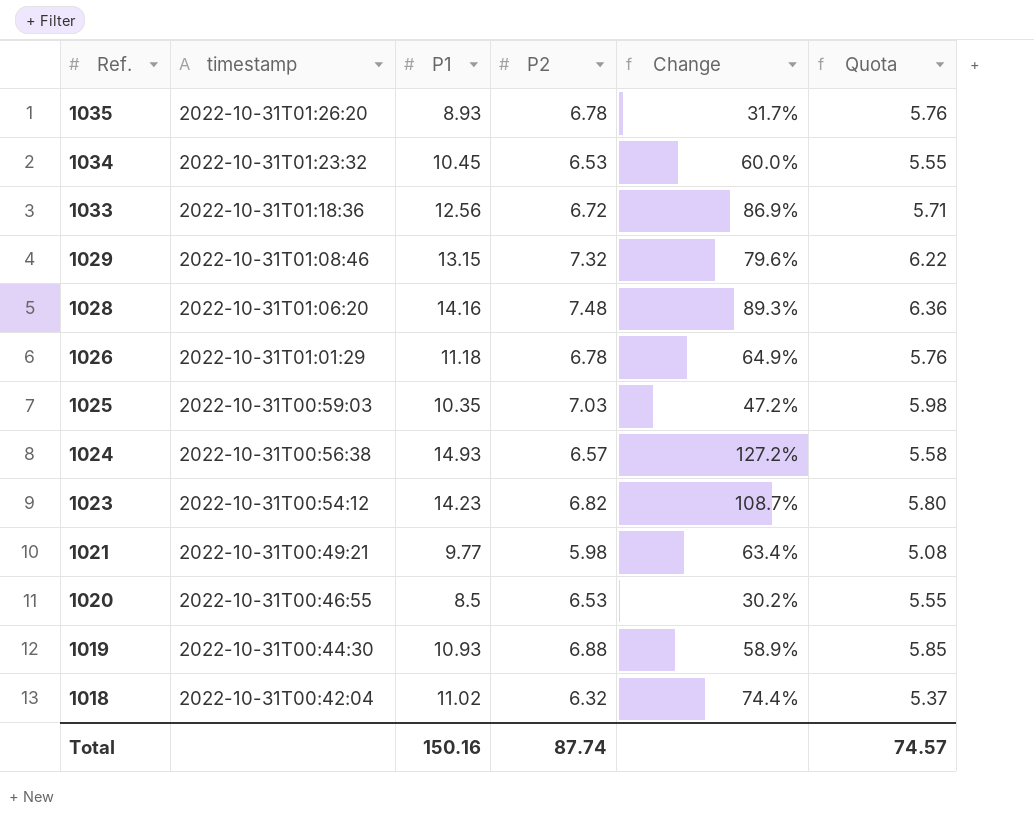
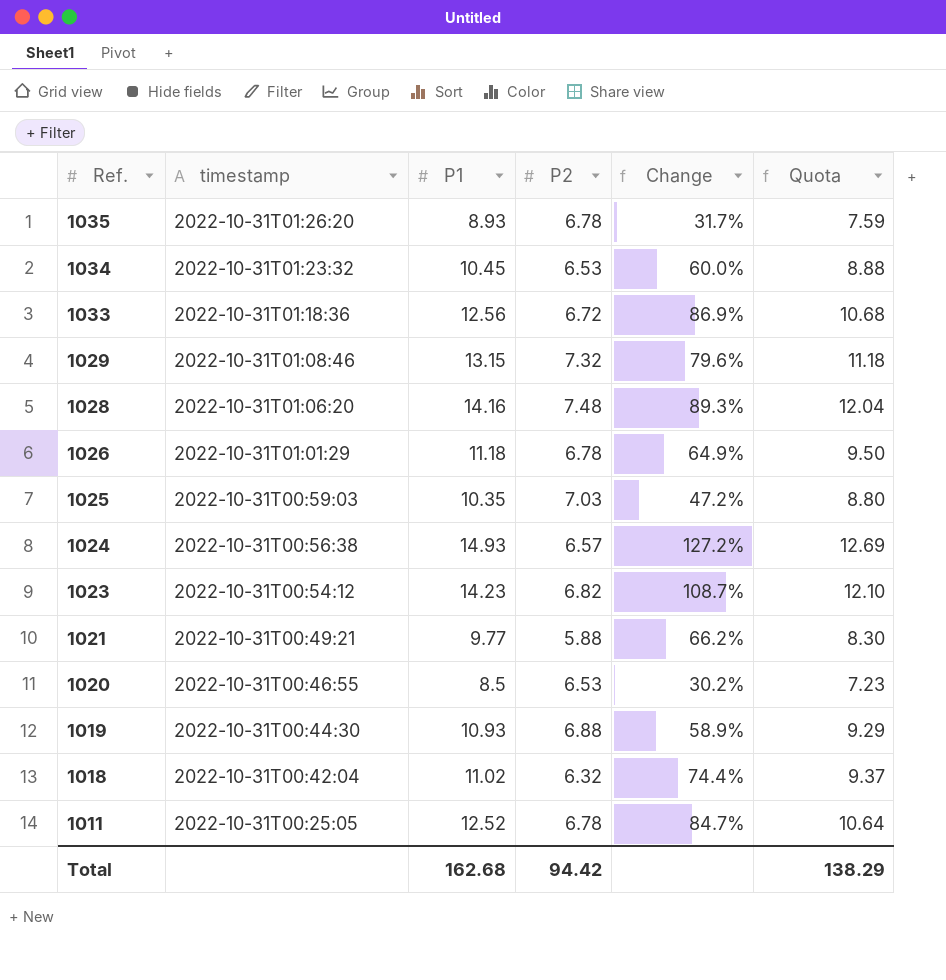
column Quota | formula: [P2] * 0.85 -> [P1] * 0.85
1021 | P2: 5.98 -> 5.88
1021 | Change: 63.4% -> 66.2%
row 1011: none -> 2022-10-31T00:25:05 | 12.52 | 6.78 | 84.7% | 10.64
Total | P1: 150.16 -> 162.68
Total | P2: 87.74 -> 94.42
Total | Quota: 74.57 -> 138.29

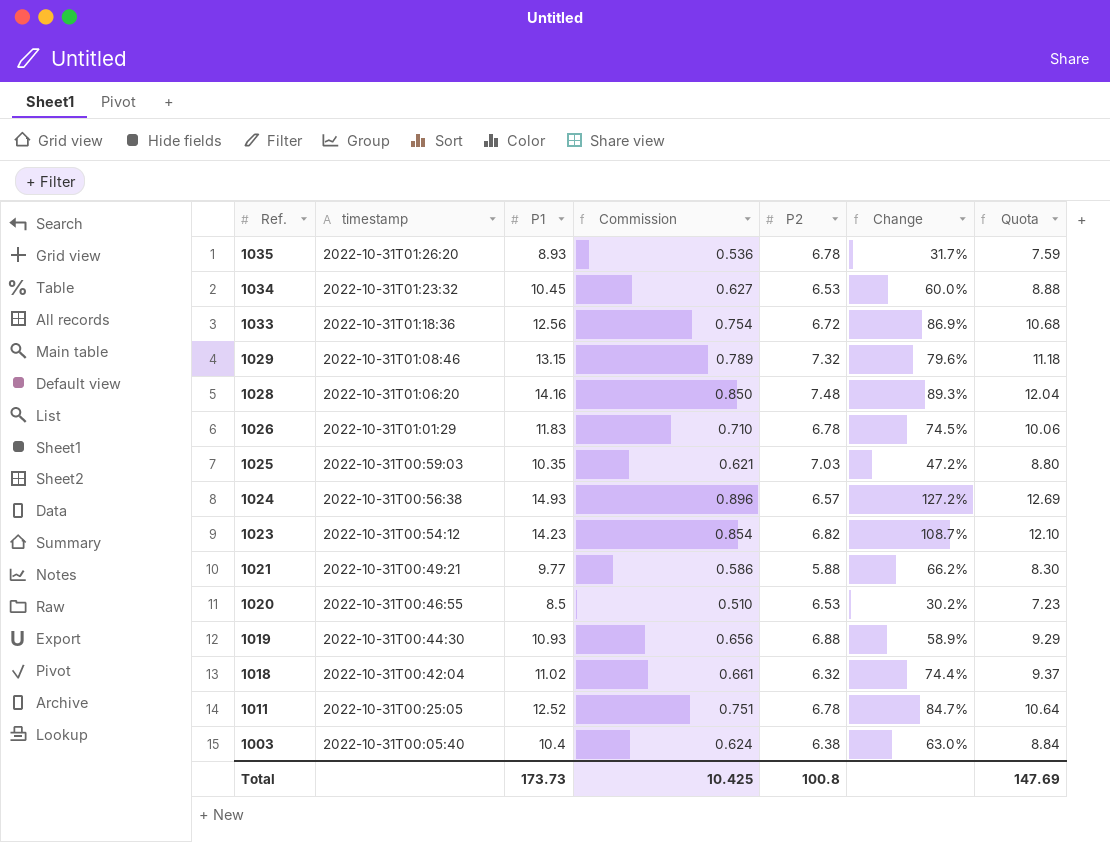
column Commission | formula: none -> [P1] * 0.06
1026 | P1: 11.18 -> 11.83
1026 | Change: 64.9% -> 74.5%
1026 | Quota: 9.50 -> 10.06
row 1003: none -> 2022-10-31T00:05:40 | 10.4 | 0.624 | 6.38 | 63.0% | 8.84
Total | P1: 162.68 -> 173.73
Total | P2: 94.42 -> 100.8
Total | Quota: 138.29 -> 147.69

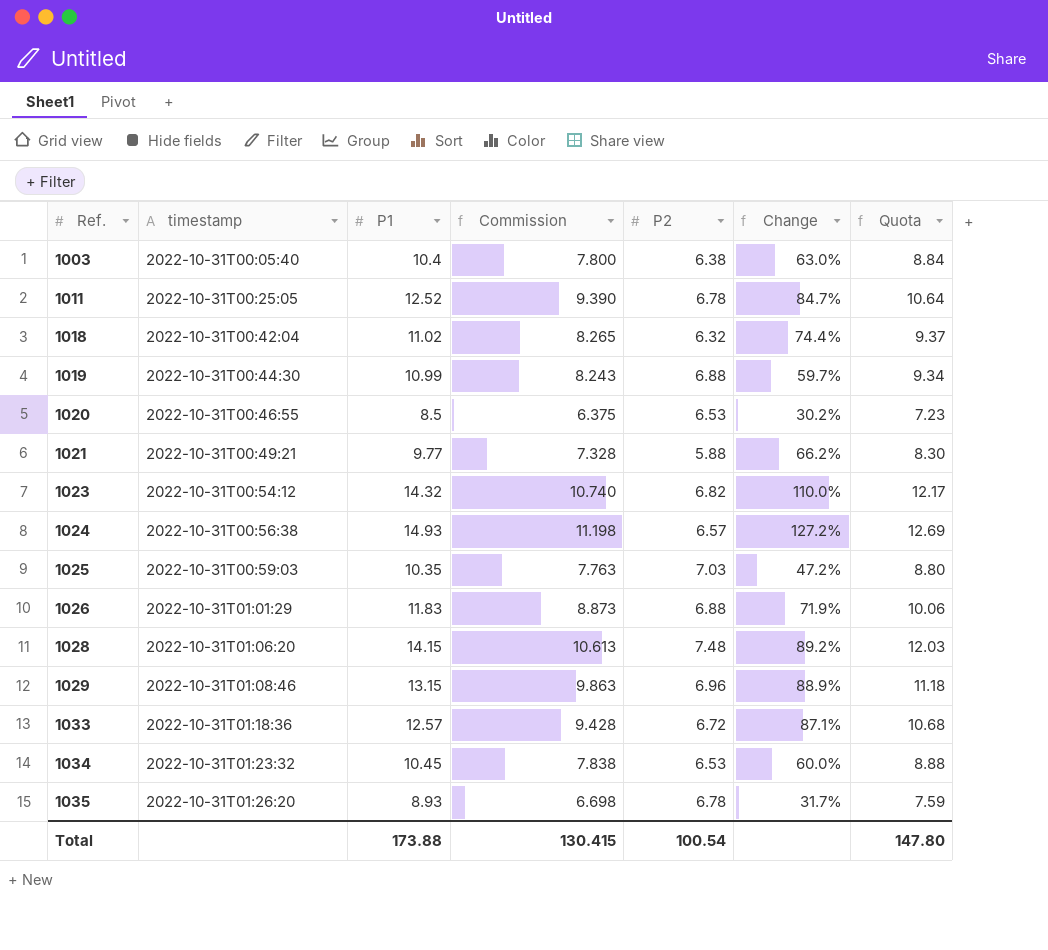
row order: Ref. descending -> Ref. ascending
column Commission | formula: [P1] * 0.06 -> [P1] * 0.75
1019 | P1: 10.93 -> 10.99
1019 | Change: 58.9% -> 59.7%
1019 | Quota: 9.29 -> 9.34
1023 | P1: 14.23 -> 14.32
1023 | Change: 108.7% -> 110.0%
1023 | Quota: 12.10 -> 12.17
1026 | P2: 6.78 -> 6.88
1026 | Change: 74.5% -> 71.9%
1028 | P1: 14.16 -> 14.15
1028 | Change: 89.3% -> 89.2%
1028 | Quota: 12.04 -> 12.03
1029 | P2: 7.32 -> 6.96
1029 | Change: 79.6% -> 88.9%
1033 | P1: 12.56 -> 12.57
1033 | Change: 86.9% -> 87.1%
Total | P1: 173.73 -> 173.88
Total | Commission: 10.425 -> 130.415
Total | P2: 100.8 -> 100.54
Total | Quota: 147.69 -> 147.80

